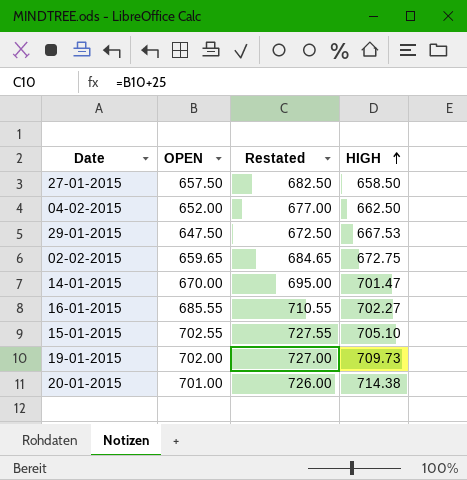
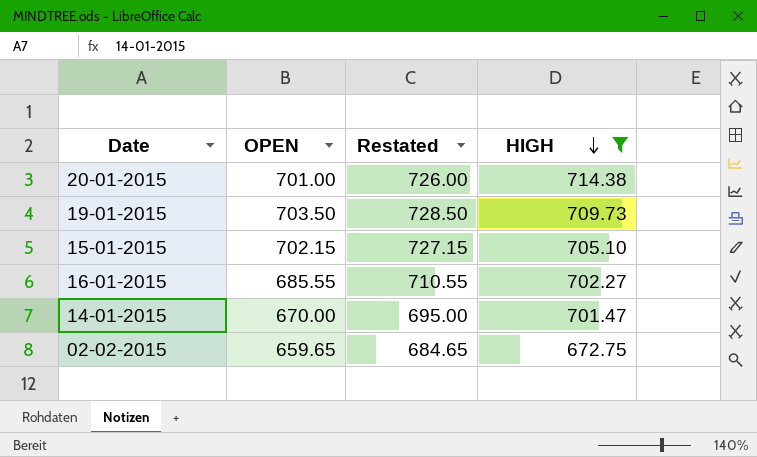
filter: none -> HIGH >= 672.75
row order: HIGH ascending -> HIGH descending
19-01-2015 | OPEN: 702.00 -> 703.50
19-01-2015 | Restated: 727.00 -> 728.50
15-01-2015 | OPEN: 702.55 -> 702.15
15-01-2015 | Restated: 727.55 -> 727.15

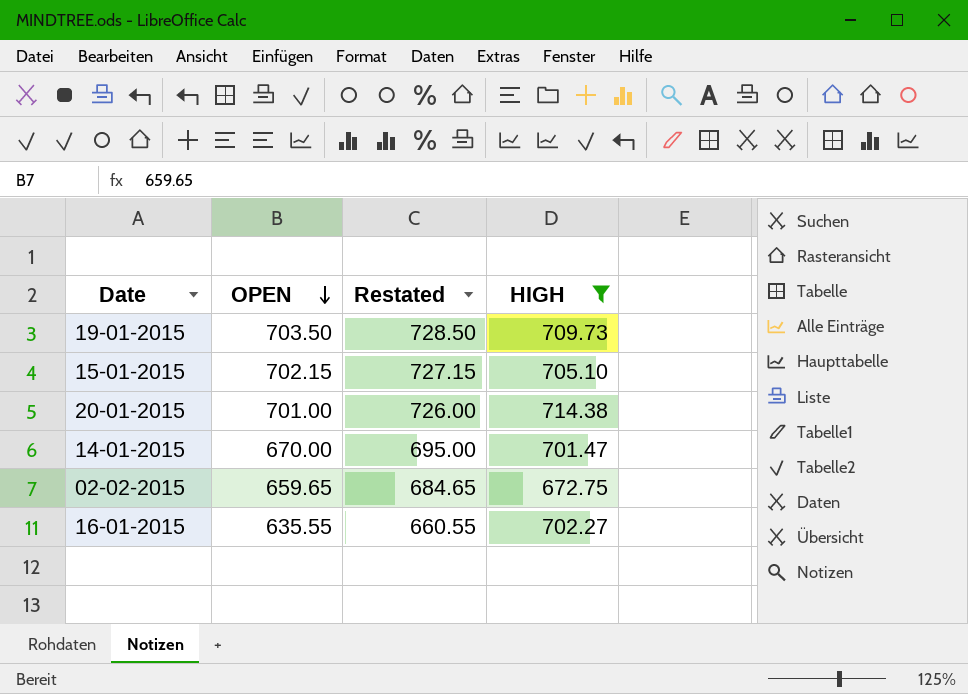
row order: HIGH descending -> OPEN descending
16-01-2015 | OPEN: 685.55 -> 635.55
16-01-2015 | Restated: 710.55 -> 660.55

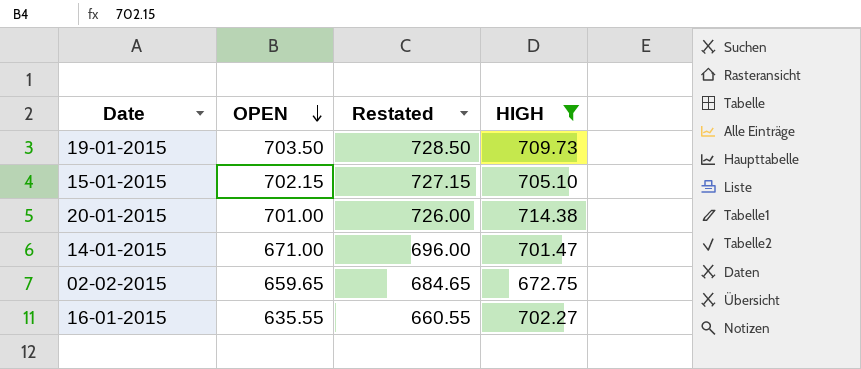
14-01-2015 | OPEN: 670.00 -> 671.00
14-01-2015 | Restated: 695.00 -> 696.00

